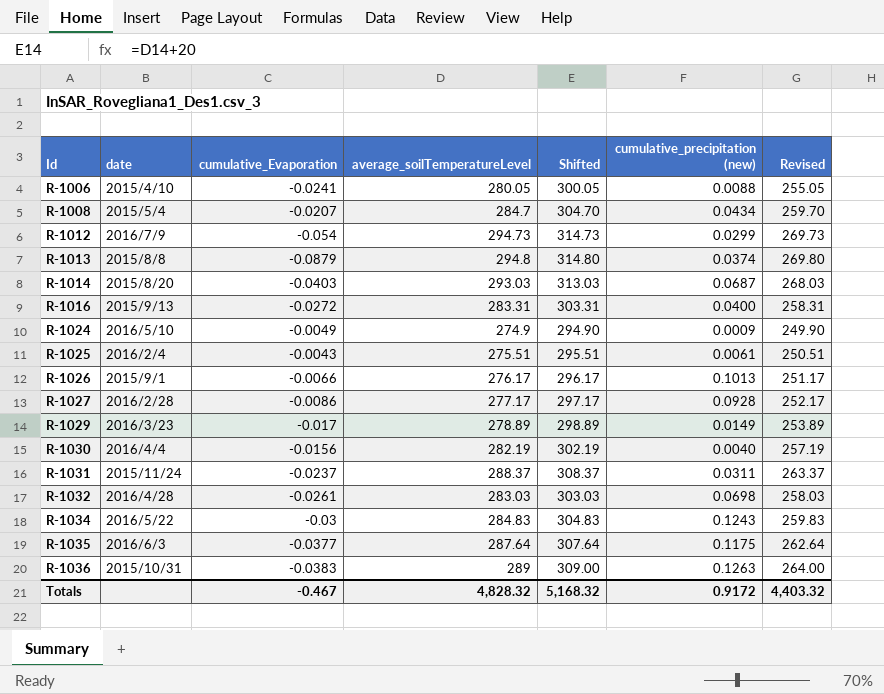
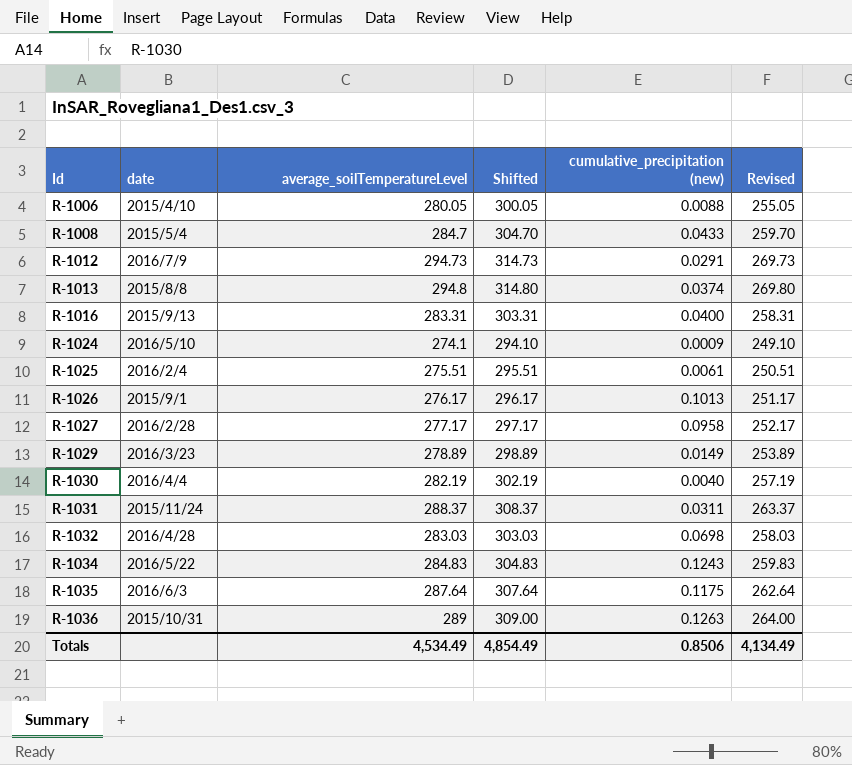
column cumulative_Evaporation | position: 3 -> none
row R-1014: 2015/8/20 | -0.0403 | 293.03 | 313.03 | 0.0687 | 268.03 -> none
R-1008 | cumulative_precipitation (new): 0.0434 -> 0.0433
R-1012 | cumulative_precipitation (new): 0.0299 -> 0.0291
R-1024 | average_soilTemperatureLevel: 274.9 -> 274.1
R-1024 | Shifted: 294.90 -> 294.10
R-1024 | Revised: 249.90 -> 249.10
R-1027 | cumulative_precipitation (new): 0.0928 -> 0.0958
Totals | average_soilTemperatureLevel: 4,828.32 -> 4,534.49
Totals | Shifted: 5,168.32 -> 4,854.49
Totals | cumulative_precipitation (new): 0.9172 -> 0.8506
Totals | Revised: 4,403.32 -> 4,134.49

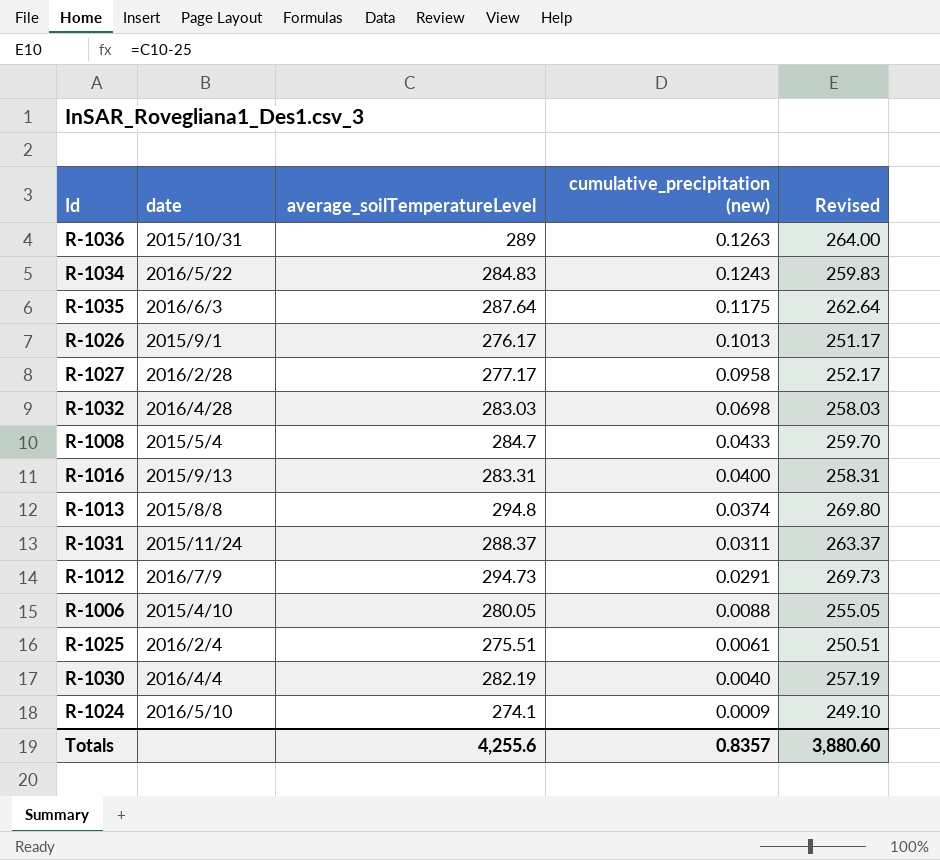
row order: Id ascending -> cumulative_precipitation (new) descending
column Shifted | formula: [average_soilTemperatureLevel] + 20 -> none
row R-1029: 2016/3/23 | 278.89 | 298.89 | 0.0149 | 253.89 -> none
Totals | average_soilTemperatureLevel: 4,534.49 -> 4,255.6
Totals | cumulative_precipitation (new): 0.8506 -> 0.8357
Totals | Revised: 4,134.49 -> 3,880.60

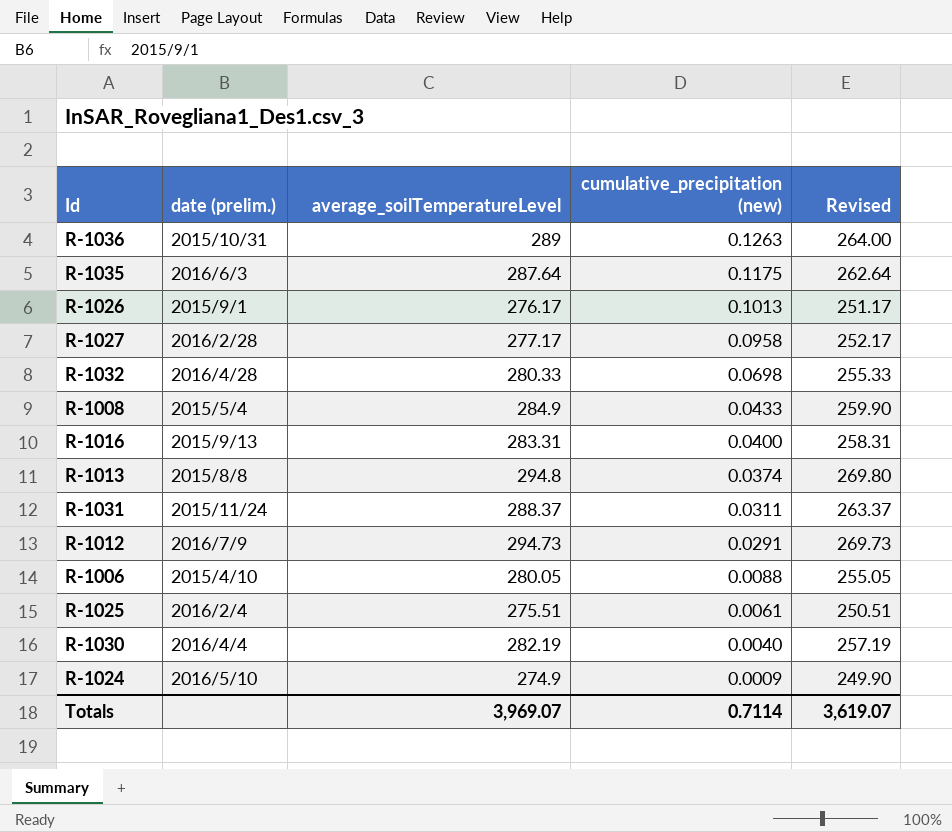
column name: date -> date (prelim.)
row R-1034: 2016/5/22 | 284.83 | 0.1243 | 259.83 -> none
R-1032 | average_soilTemperatureLevel: 283.03 -> 280.33
R-1032 | Revised: 258.03 -> 255.33
R-1008 | average_soilTemperatureLevel: 284.7 -> 284.9
R-1008 | Revised: 259.70 -> 259.90
R-1024 | average_soilTemperatureLevel: 274.1 -> 274.9
R-1024 | Revised: 249.10 -> 249.90
Totals | average_soilTemperatureLevel: 4,255.6 -> 3,969.07
Totals | cumulative_precipitation (new): 0.8357 -> 0.7114
Totals | Revised: 3,880.60 -> 3,619.07

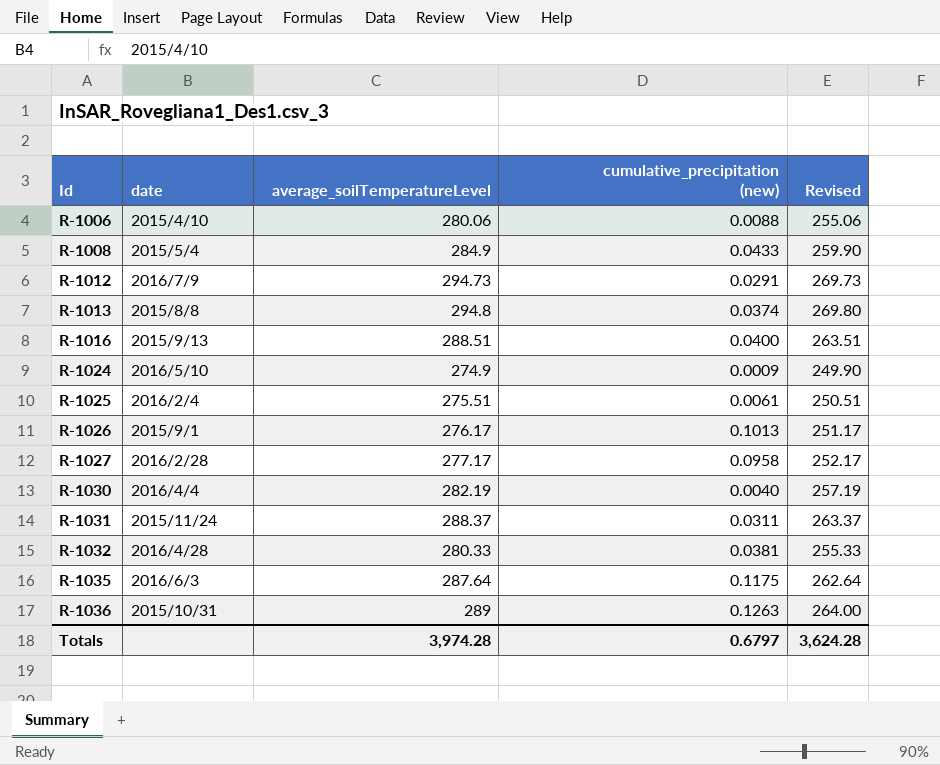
row order: cumulative_precipitation (new) descending -> Id ascending
column name: date (prelim.) -> date
R-1006 | average_soilTemperatureLevel: 280.05 -> 280.06
R-1006 | Revised: 255.05 -> 255.06
R-1016 | average_soilTemperatureLevel: 283.31 -> 288.51
R-1016 | Revised: 258.31 -> 263.51
R-1032 | cumulative_precipitation (new): 0.0698 -> 0.0381
Totals | average_soilTemperatureLevel: 3,969.07 -> 3,974.28
Totals | cumulative_precipitation (new): 0.7114 -> 0.6797
Totals | Revised: 3,619.07 -> 3,624.28

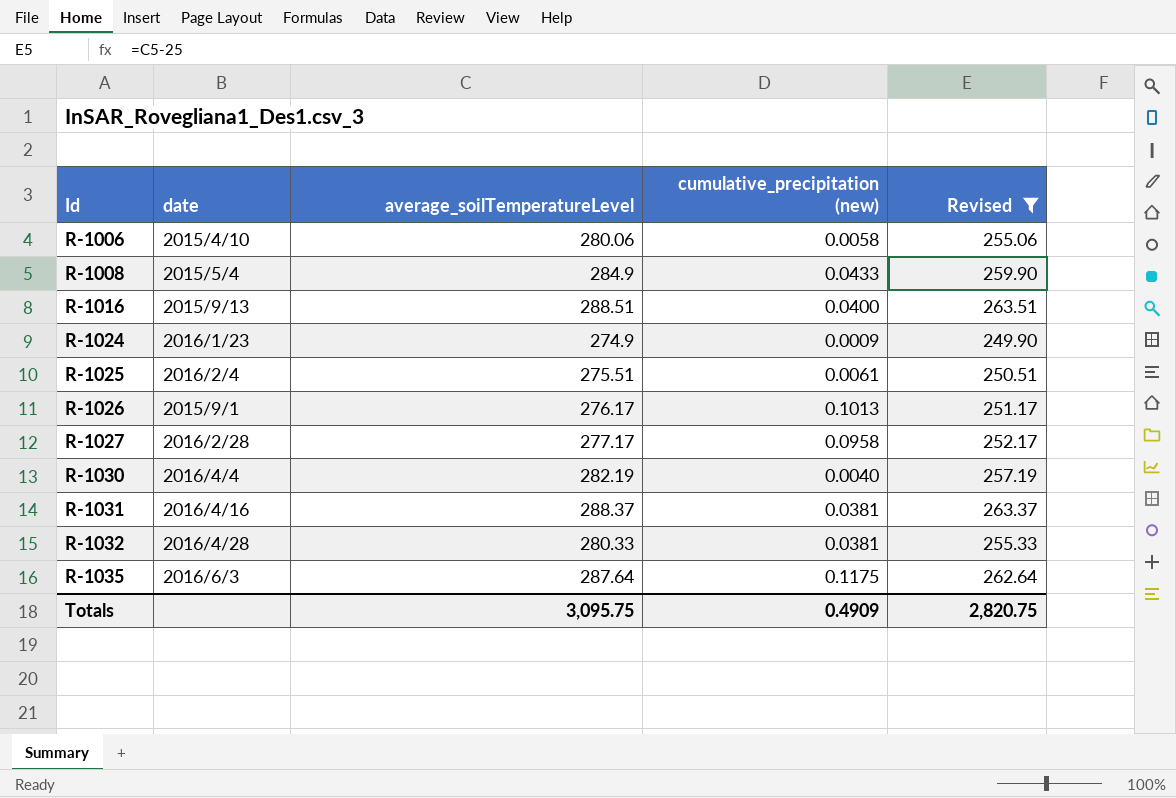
filter: none -> Revised <= 263.51
R-1006 | cumulative_precipitation (new): 0.0088 -> 0.0058
R-1024 | date: 2016/5/10 -> 2016/1/23
R-1031 | date: 2015/11/24 -> 2016/4/16
R-1031 | cumulative_precipitation (new): 0.0311 -> 0.0381
Totals | average_soilTemperatureLevel: 3,974.28 -> 3,095.75
Totals | cumulative_precipitation (new): 0.6797 -> 0.4909
Totals | Revised: 3,624.28 -> 2,820.75

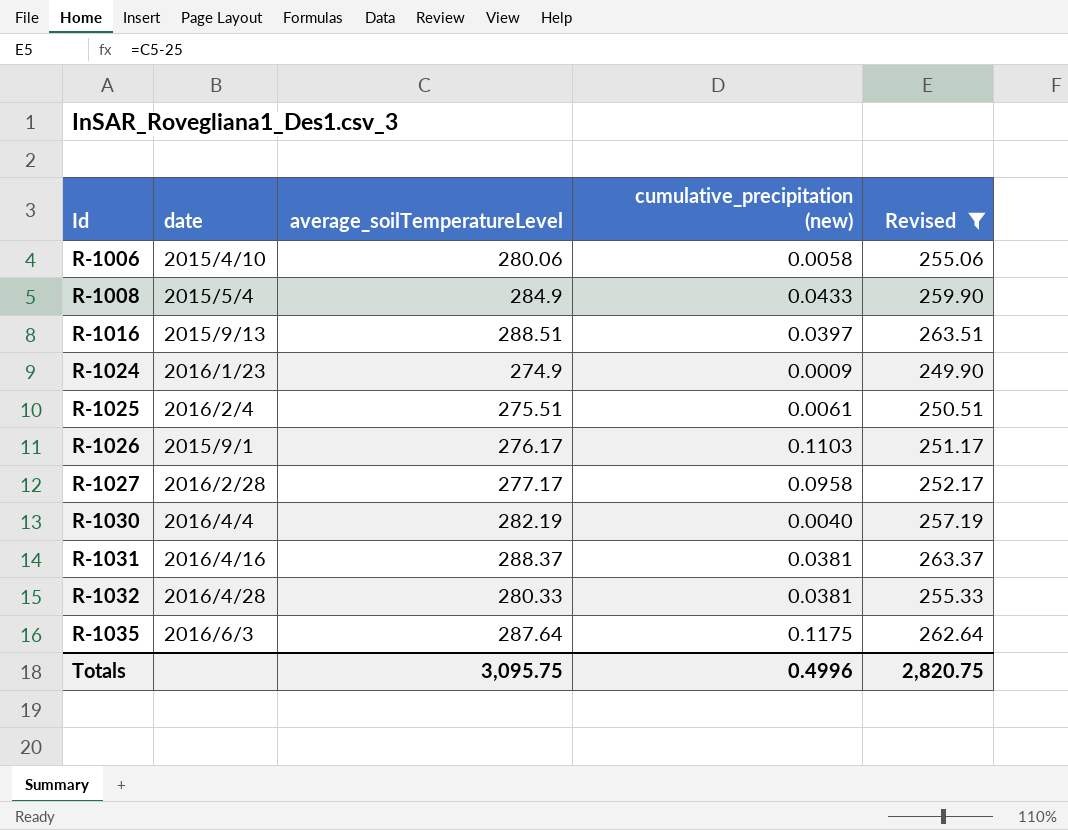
R-1016 | cumulative_precipitation (new): 0.0400 -> 0.0397
R-1026 | cumulative_precipitation (new): 0.1013 -> 0.1103
Totals | cumulative_precipitation (new): 0.4909 -> 0.4996

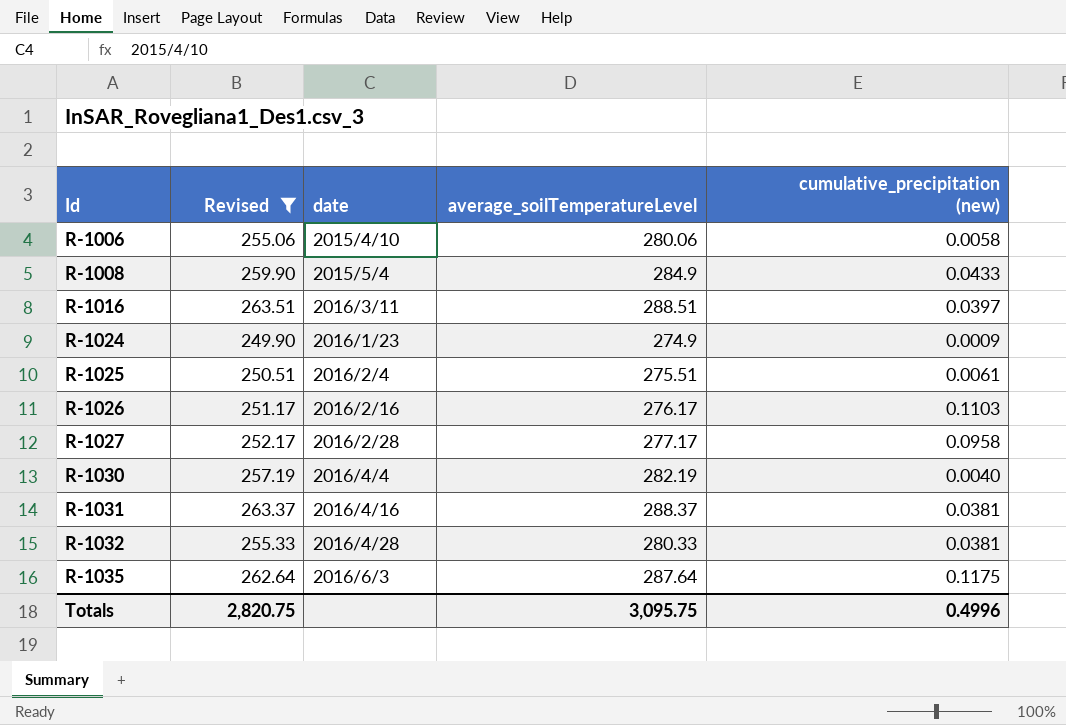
column Revised | position: 5 -> 2
R-1016 | date: 2015/9/13 -> 2016/3/11
R-1026 | date: 2015/9/1 -> 2016/2/16

